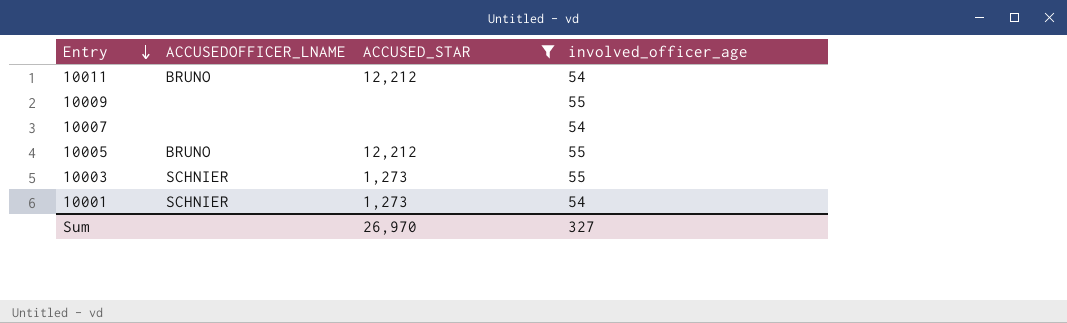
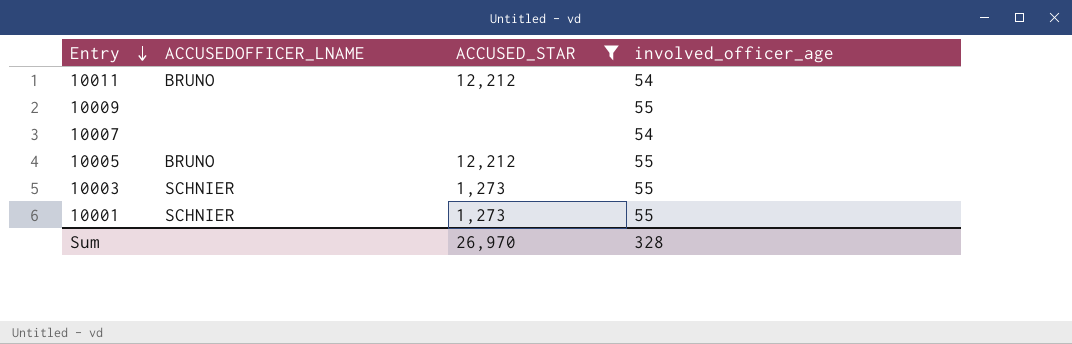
10001 | involved_officer_age: 54 -> 55
Sum | involved_officer_age: 327 -> 328

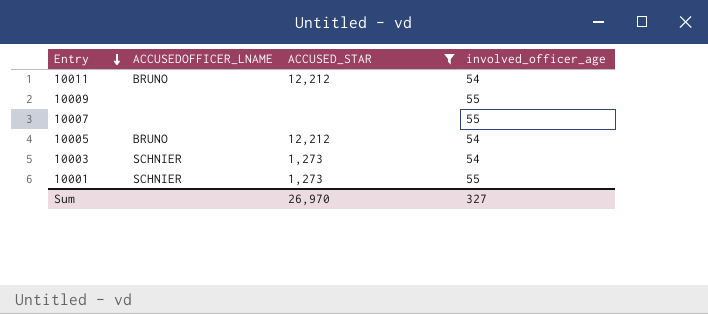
10007 | involved_officer_age: 54 -> 55
10005 | involved_officer_age: 55 -> 54
10003 | involved_officer_age: 55 -> 54
Sum | involved_officer_age: 328 -> 327

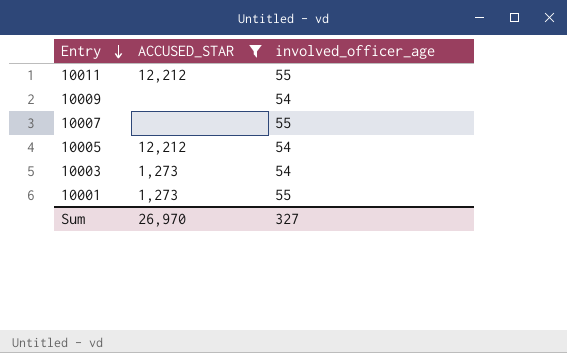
column ACCUSEDOFFICER_LNAME | position: 2 -> none
10011 | involved_officer_age: 54 -> 55
10009 | involved_officer_age: 55 -> 54

